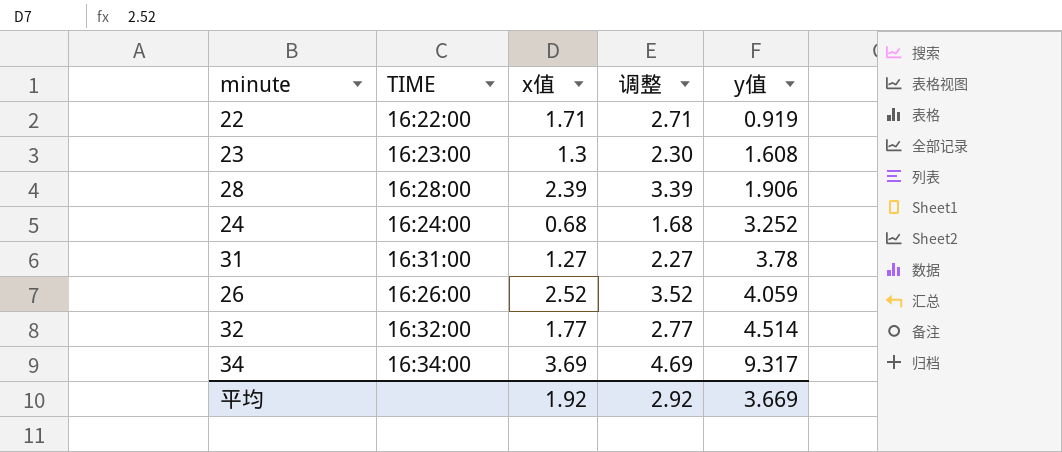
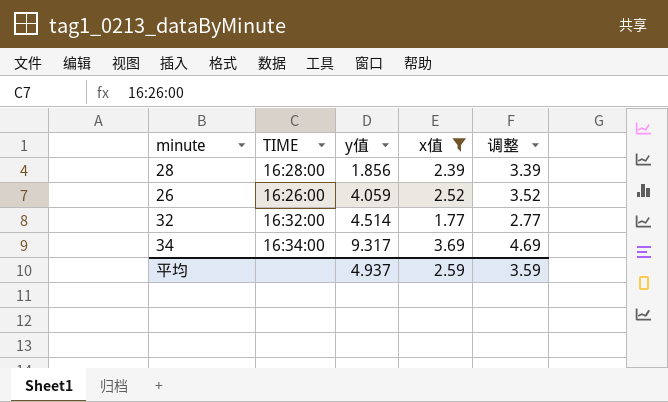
filter: none -> x值 >= 1.77
column y值 | position: 5 -> 3
28 | y值: 1.906 -> 1.856
平均 | y值: 3.669 -> 4.937
平均 | x值: 1.92 -> 2.59
平均 | 调整: 2.92 -> 3.59

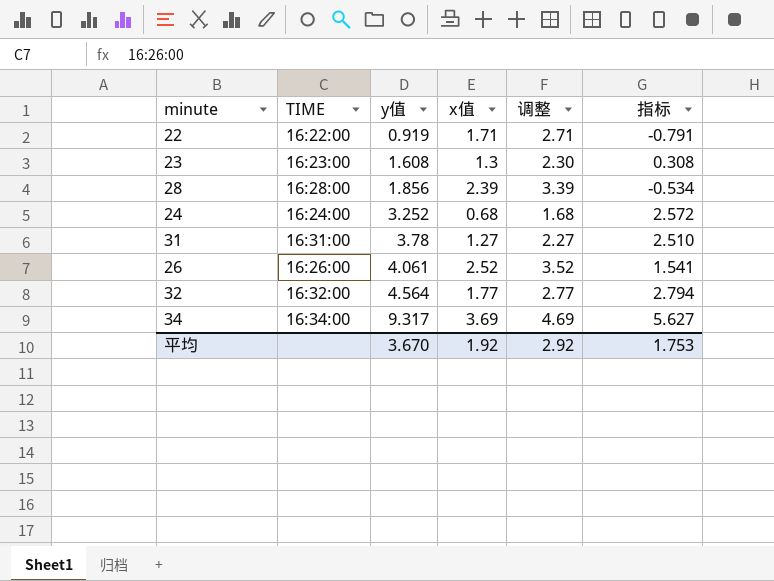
filter: x值 >= 1.77 -> none
column 指标 | formula: none -> [y值] - [x值]
26 | y值: 4.059 -> 4.061
32 | y值: 4.514 -> 4.564
平均 | y值: 4.937 -> 3.670
平均 | x值: 2.59 -> 1.92
平均 | 调整: 3.59 -> 2.92

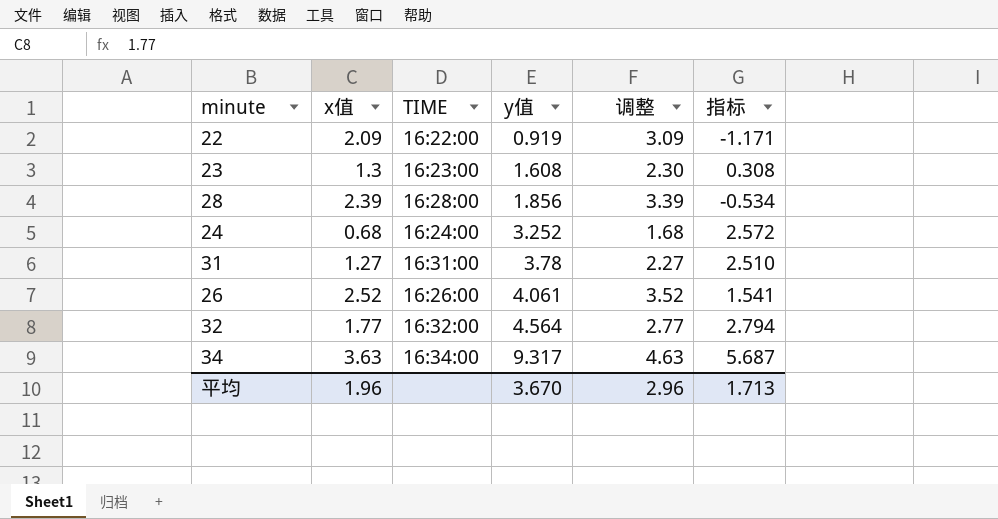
column x值 | position: 4 -> 2
22 | x值: 1.71 -> 2.09
22 | 调整: 2.71 -> 3.09
22 | 指标: -0.791 -> -1.171
34 | x值: 3.69 -> 3.63
34 | 调整: 4.69 -> 4.63
34 | 指标: 5.627 -> 5.687
平均 | x值: 1.92 -> 1.96
平均 | 调整: 2.92 -> 2.96
平均 | 指标: 1.753 -> 1.713

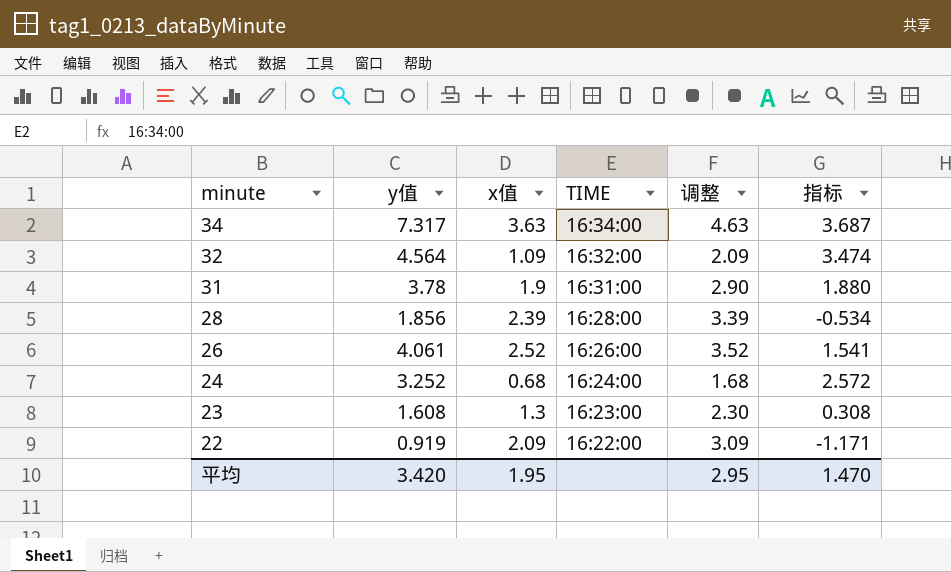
row order: y值 ascending -> minute descending
column y值 | position: 4 -> 2
34 | y值: 9.317 -> 7.317
34 | 指标: 5.687 -> 3.687
32 | x值: 1.77 -> 1.09
32 | 调整: 2.77 -> 2.09
32 | 指标: 2.794 -> 3.474
31 | x值: 1.27 -> 1.9
31 | 调整: 2.27 -> 2.90
31 | 指标: 2.510 -> 1.880
平均 | y值: 3.670 -> 3.420
平均 | x值: 1.96 -> 1.95
平均 | 调整: 2.96 -> 2.95
平均 | 指标: 1.713 -> 1.470

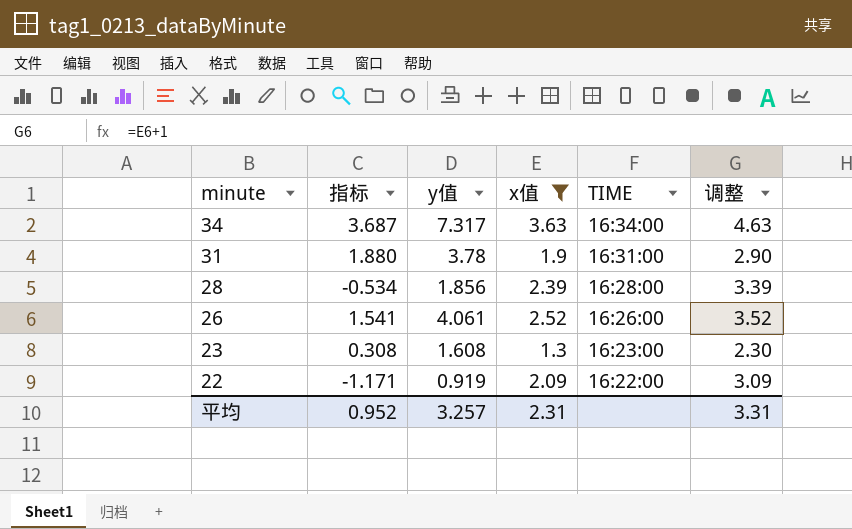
filter: none -> x值 >= 1.3
column 指标 | position: 6 -> 2
平均 | 指标: 1.470 -> 0.952
平均 | y值: 3.420 -> 3.257
平均 | x值: 1.95 -> 2.31
平均 | 调整: 2.95 -> 3.31

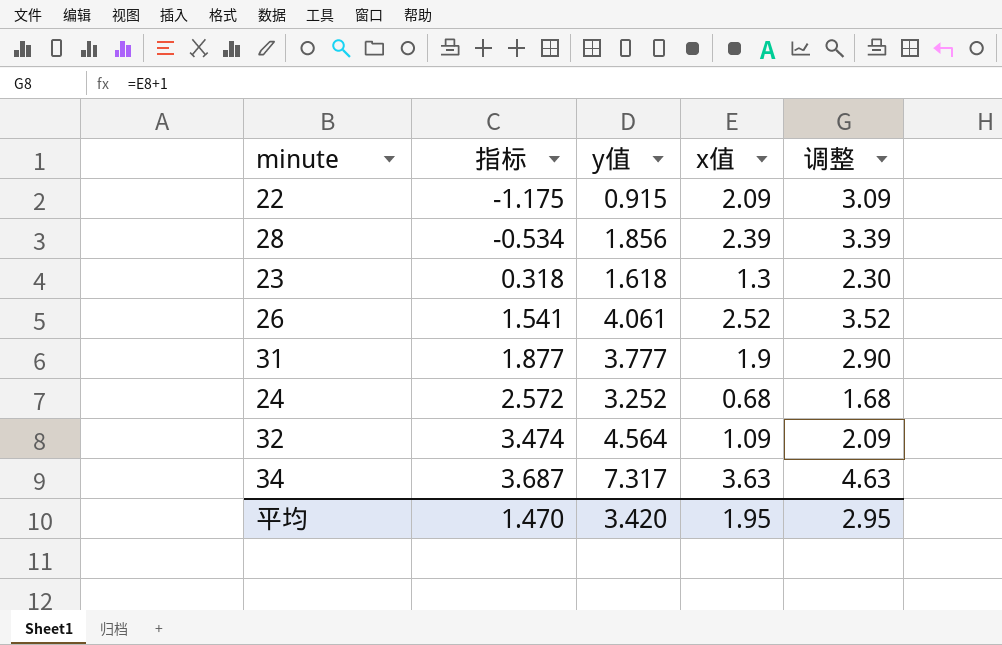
filter: x值 >= 1.3 -> none
row order: minute descending -> 指标 ascending
column TIME | position: 5 -> none
22 | 指标: -1.171 -> -1.175
22 | y值: 0.919 -> 0.915
23 | 指标: 0.308 -> 0.318
23 | y值: 1.608 -> 1.618
31 | 指标: 1.880 -> 1.877
31 | y值: 3.78 -> 3.777
平均 | 指标: 0.952 -> 1.470
平均 | y值: 3.257 -> 3.420
平均 | x值: 2.31 -> 1.95
平均 | 调整: 3.31 -> 2.95

